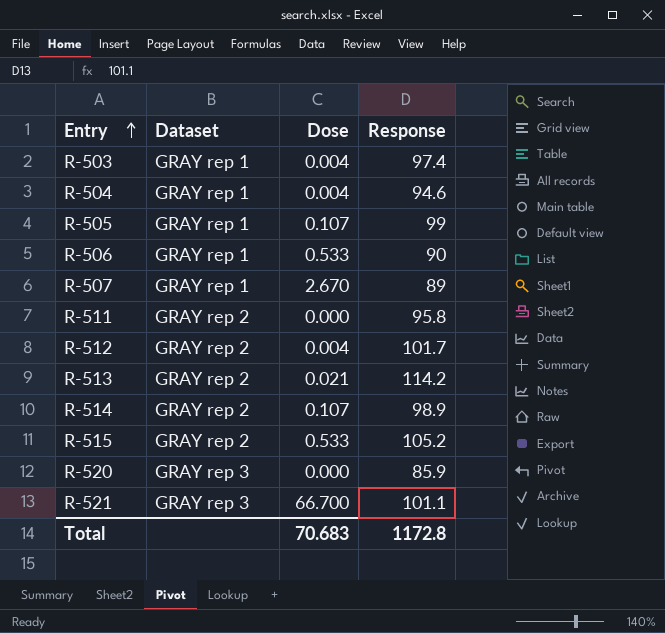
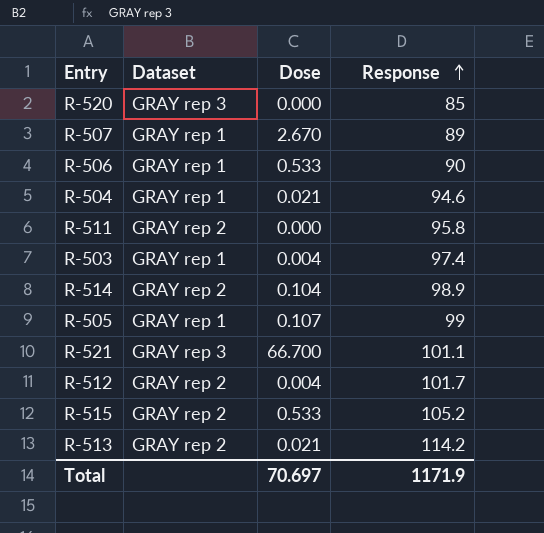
row order: Entry ascending -> Response ascending
R-520 | Response: 85.9 -> 85
R-504 | Dose: 0.004 -> 0.021
R-514 | Dose: 0.107 -> 0.104
Total | Dose: 70.683 -> 70.697
Total | Response: 1172.8 -> 1171.9

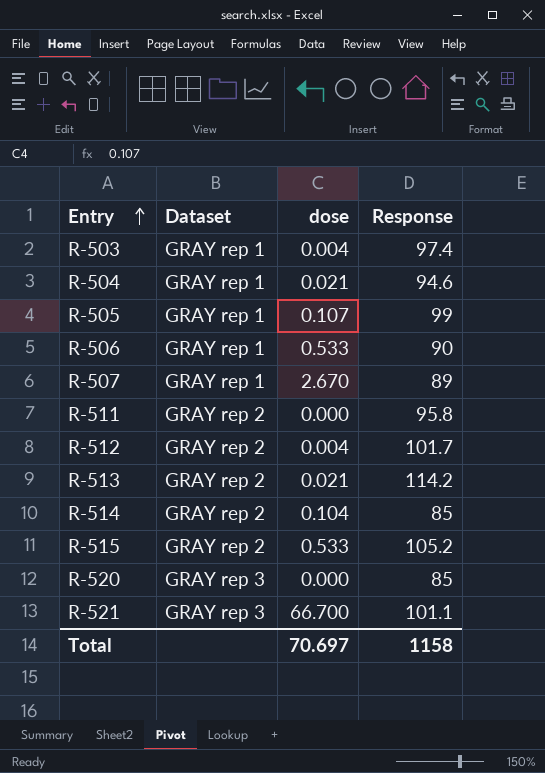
row order: Response ascending -> Entry ascending
column name: Dose -> dose
R-514 | Response: 98.9 -> 85
Total | Response: 1171.9 -> 1158

